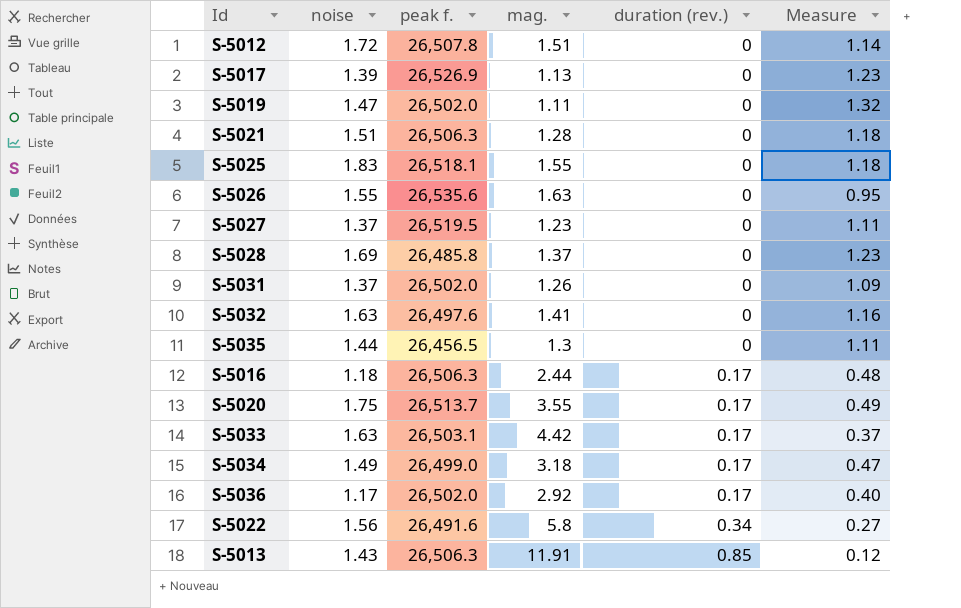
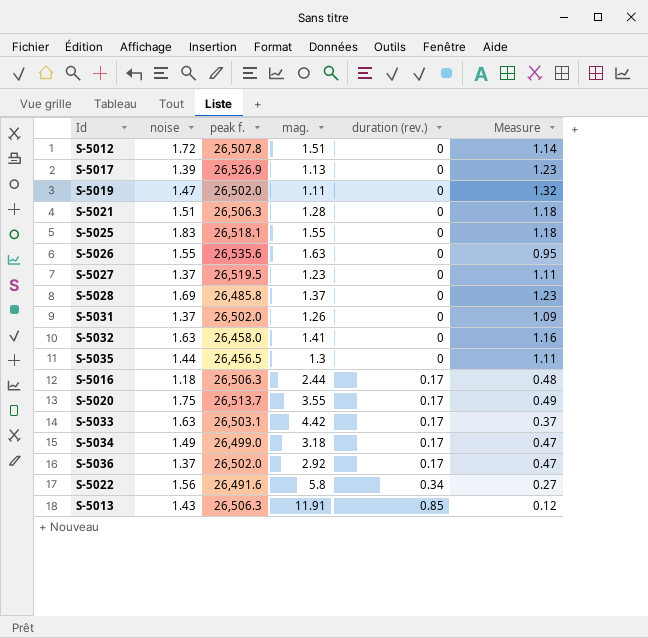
S-5032 | peak f.: 26,497.6 -> 26,458.0
S-5036 | noise: 1.17 -> 1.37
S-5036 | Measure: 0.40 -> 0.47

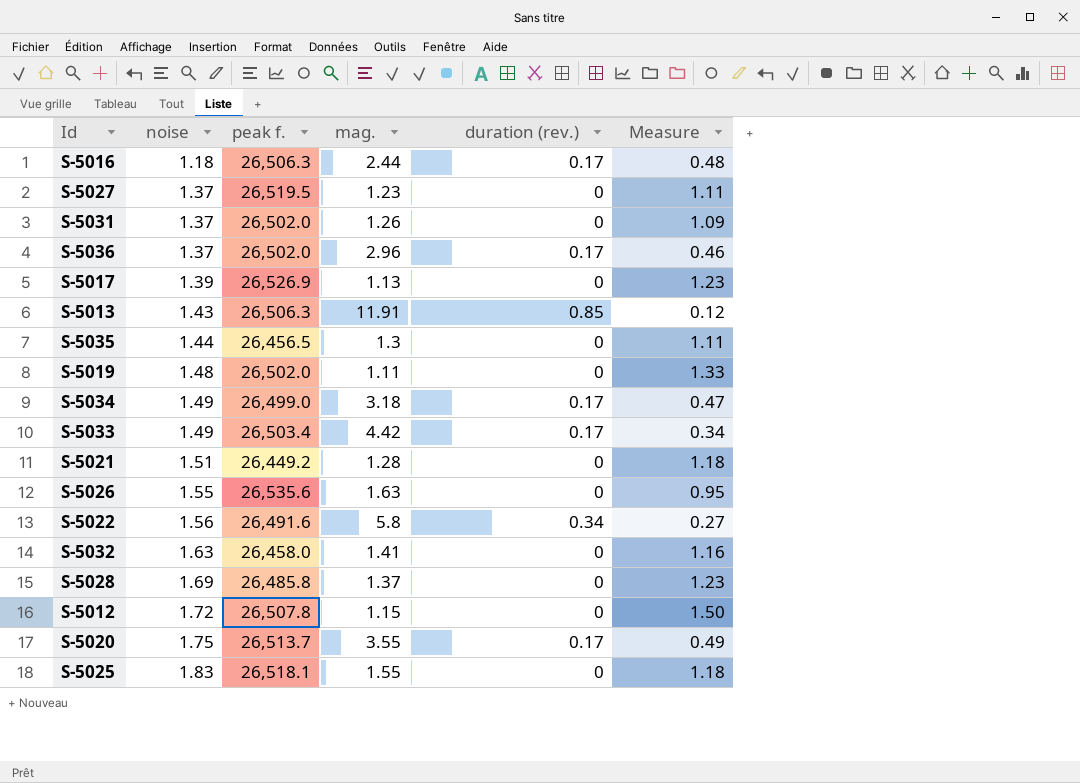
row order: duration (rev.) ascending -> noise ascending
S-5036 | mag.: 2.92 -> 2.96
S-5036 | Measure: 0.47 -> 0.46
S-5019 | noise: 1.47 -> 1.48
S-5019 | Measure: 1.32 -> 1.33
S-5033 | noise: 1.63 -> 1.49
S-5033 | peak f.: 26,503.1 -> 26,503.4
S-5033 | Measure: 0.37 -> 0.34
S-5021 | peak f.: 26,506.3 -> 26,449.2
S-5012 | mag.: 1.51 -> 1.15
S-5012 | Measure: 1.14 -> 1.50

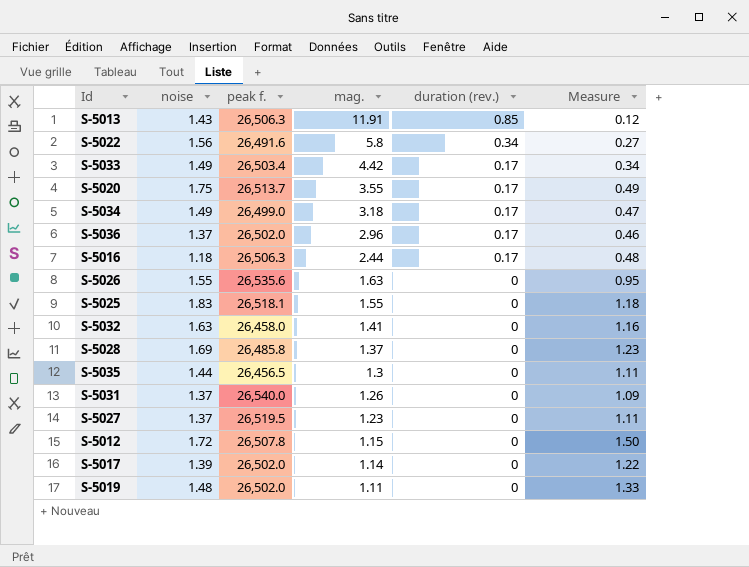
row order: noise ascending -> mag. descending
row S-5021: 1.51 | 26,449.2 | 1.28 | 0 | 1.18 -> none
S-5031 | peak f.: 26,502.0 -> 26,540.0
S-5017 | peak f.: 26,526.9 -> 26,502.0
S-5017 | mag.: 1.13 -> 1.14
S-5017 | Measure: 1.23 -> 1.22

